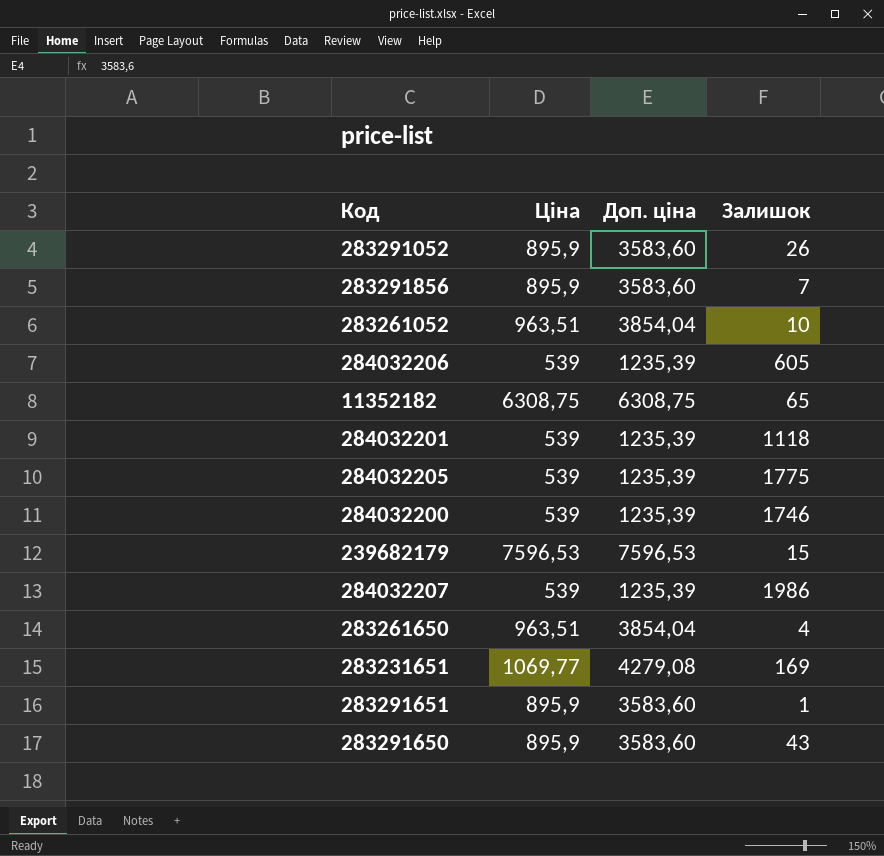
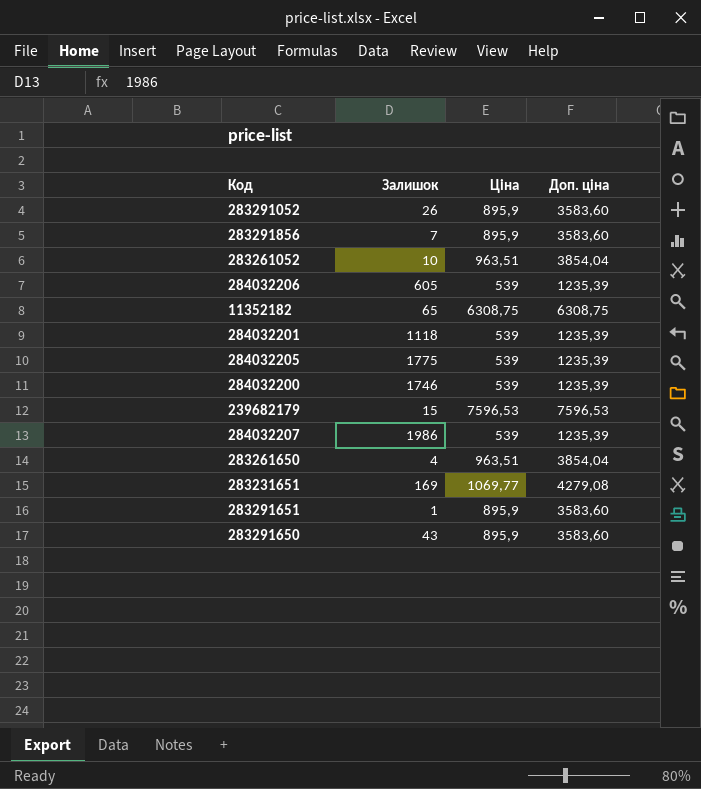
column Залишок | position: 4 -> 2

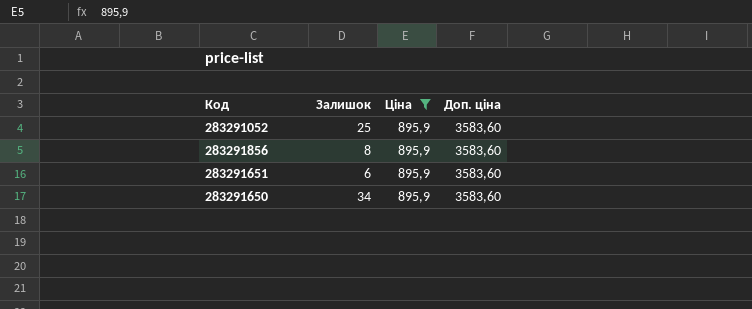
filter: none -> Ціна = 895,9
283291052 | Залишок: 26 -> 25
283291856 | Залишок: 7 -> 8
283291651 | Залишок: 1 -> 6
283291650 | Залишок: 43 -> 34

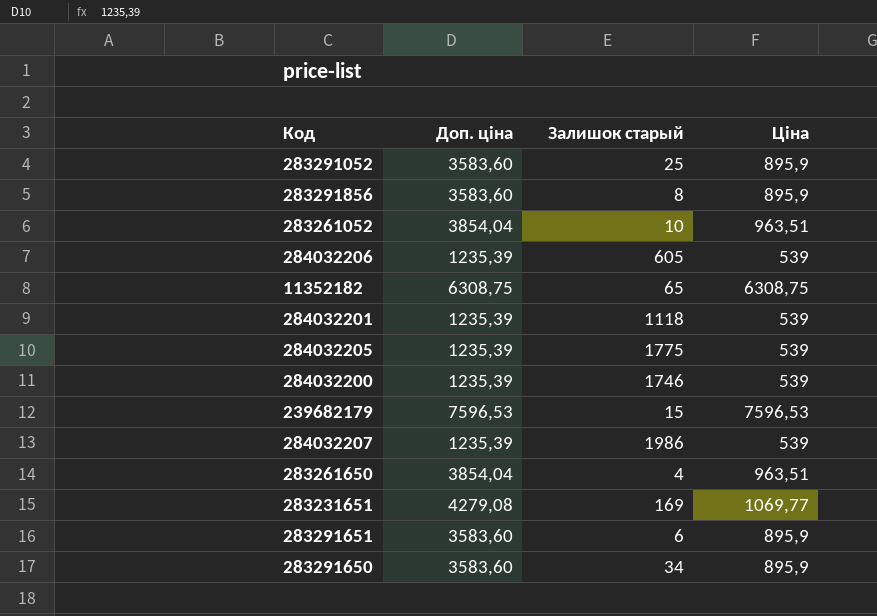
filter: Ціна = 895,9 -> none
column Доп. ціна | position: 4 -> 2
column name: Залишок -> Залишок старый

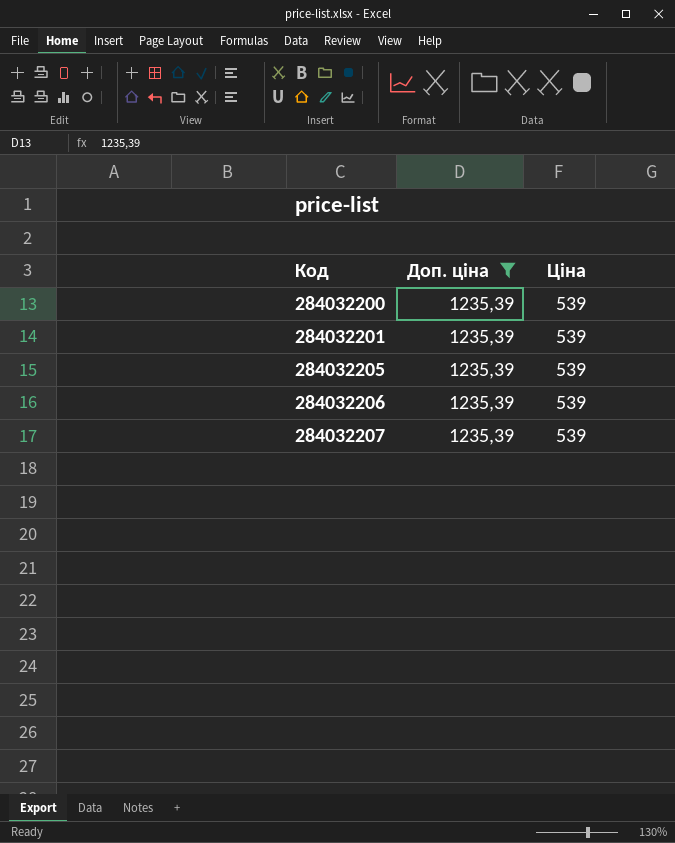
filter: none -> Доп. ціна = 1235,39
row order: none -> Код ascending
column Залишок старый | position: 3 -> none

